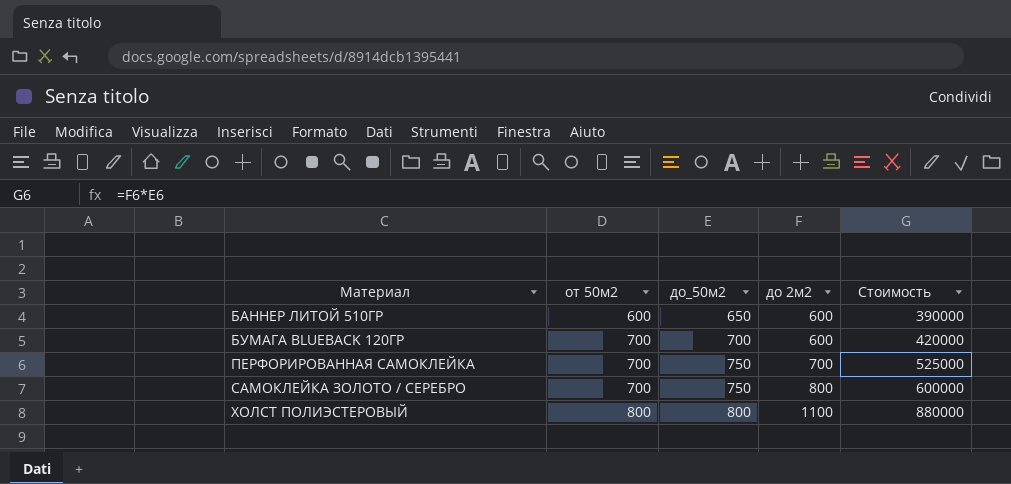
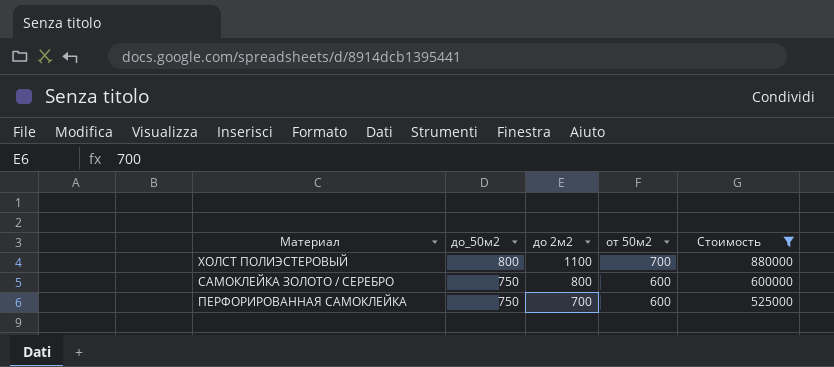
filter: none -> Стоимость >= 525000
row order: Материал ascending -> Материал descending
column от 50м2 | position: 2 -> 4
ХОЛСТ ПОЛИЭСТЕРОВЫЙ | от 50м2: 800 -> 700
САМОКЛЕЙКА ЗОЛОТО / СЕРЕБРО | от 50м2: 700 -> 600
ПЕРФОРИРОВАННАЯ САМОКЛЕЙКА | от 50м2: 700 -> 600

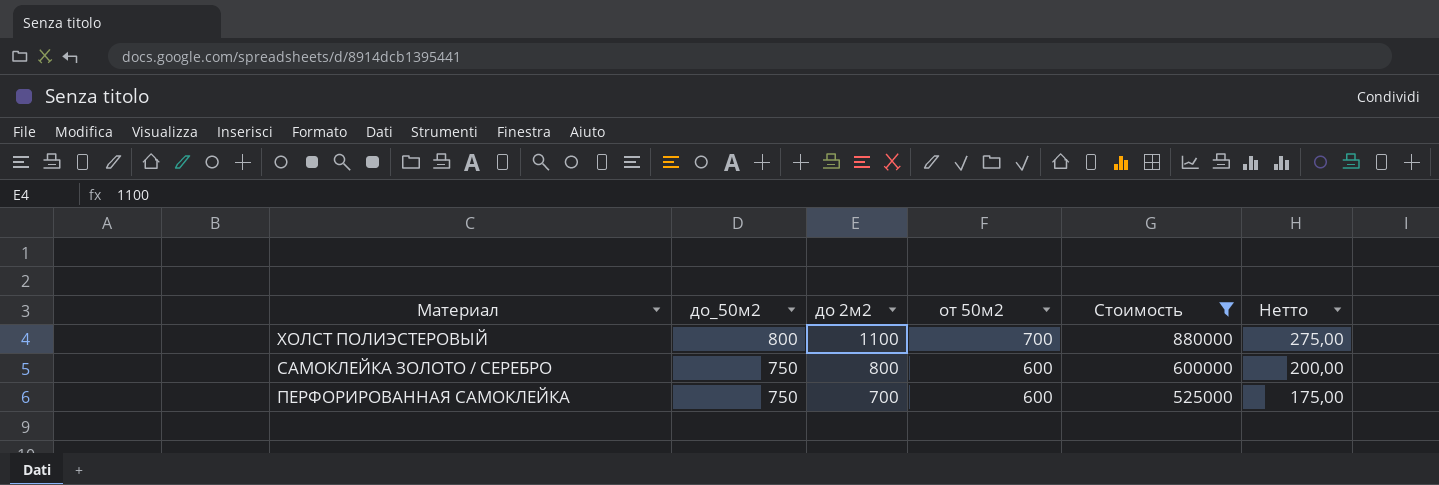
column Нетто | formula: none -> [до 2м2] * 0,25

